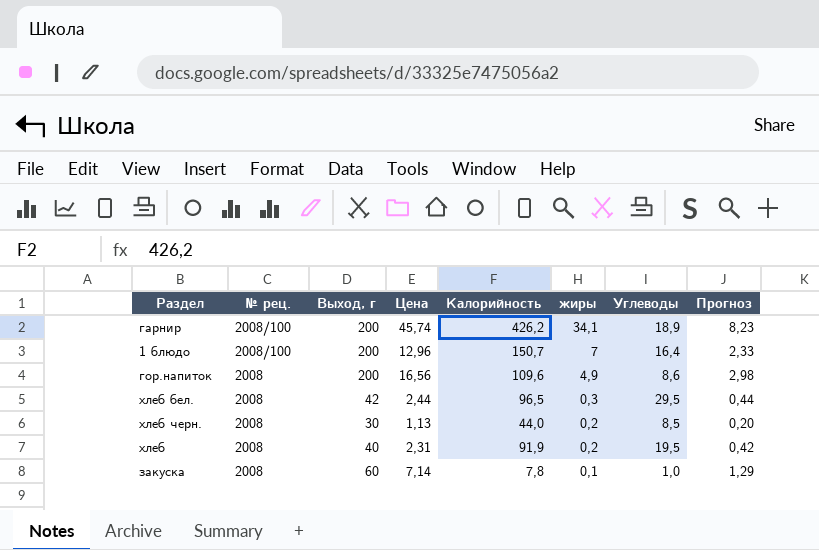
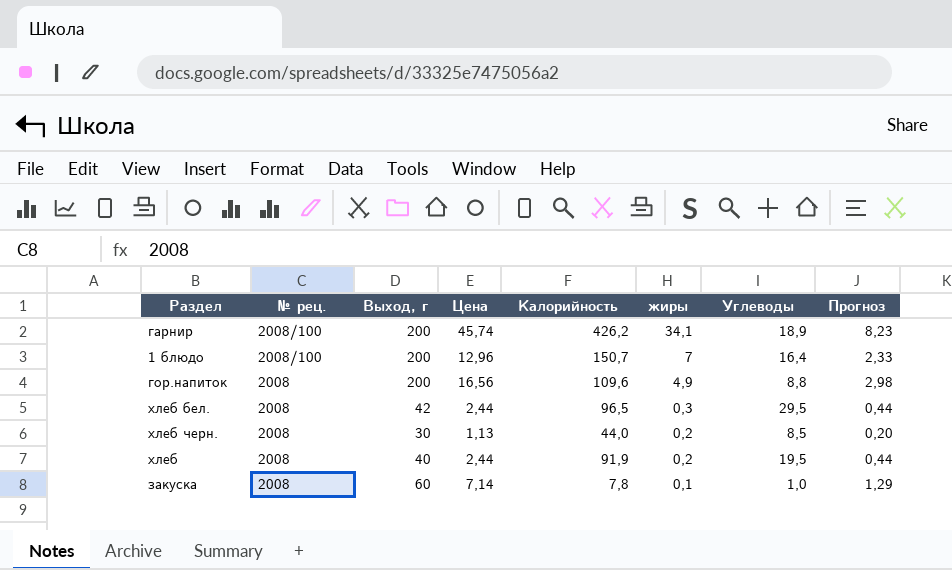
гор.напиток | Углеводы: 8,6 -> 8,8
хлеб | Цена: 2,31 -> 2,44
хлеб | Прогноз: 0,42 -> 0,44

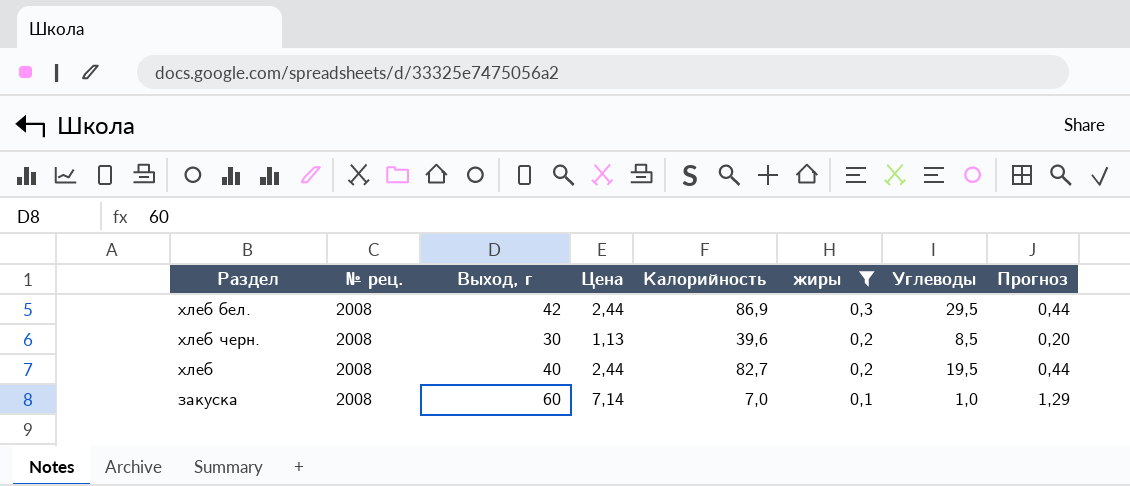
filter: none -> жиры <= 0,3
хлеб бел. | Калорийность: 96,5 -> 86,9
хлеб черн. | Калорийность: 44,0 -> 39,6
хлеб | Калорийность: 91,9 -> 82,7
закуска | Калорийность: 7,8 -> 7,0

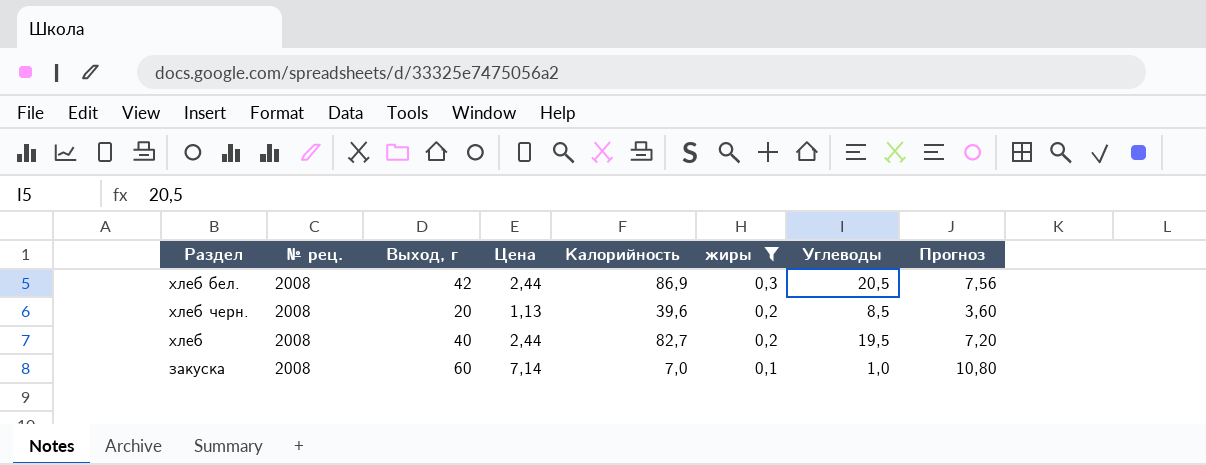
column Прогноз | formula: [Цена] * 0,18 -> [Выход, г] * 0,18
хлеб бел. | Углеводы: 29,5 -> 20,5
хлеб черн. | Выход, г: 30 -> 20

